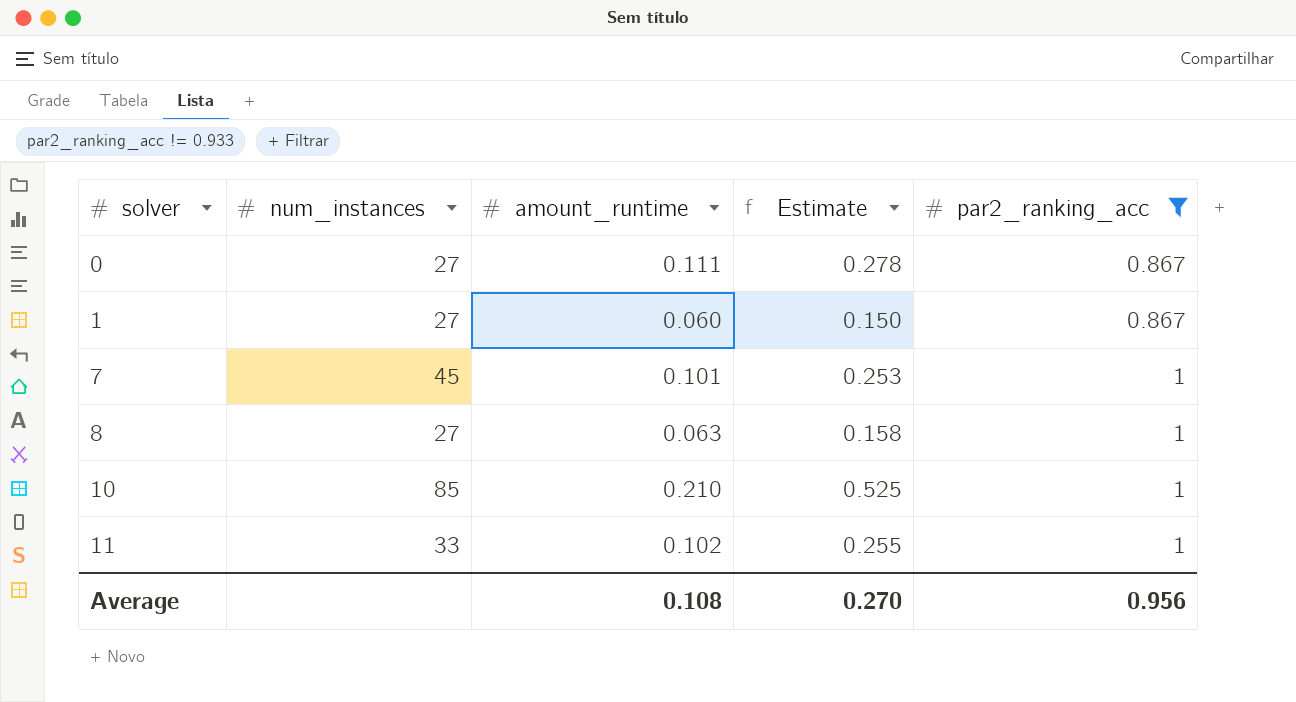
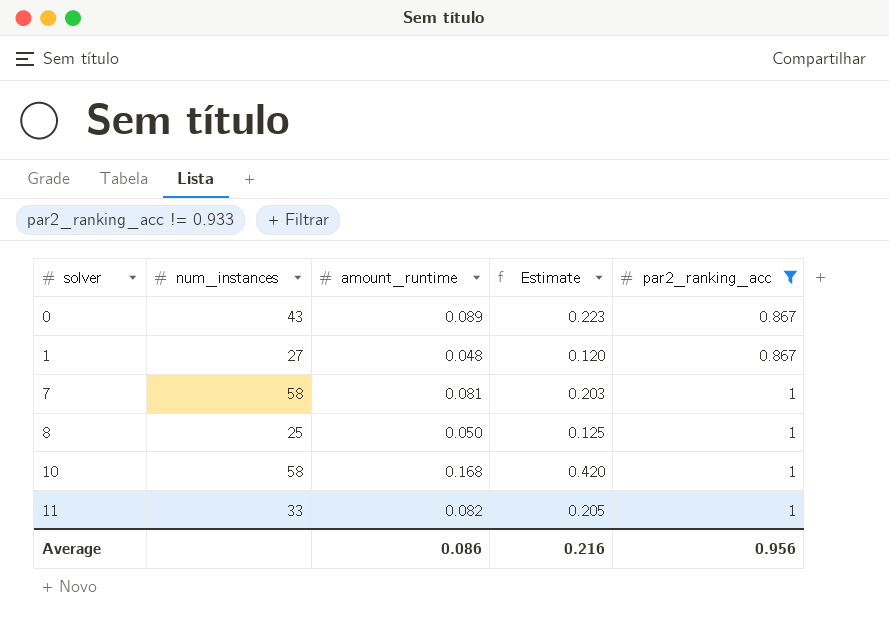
0 | num_instances: 27 -> 43
0 | amount_runtime: 0.111 -> 0.089
0 | Estimate: 0.278 -> 0.223
1 | amount_runtime: 0.060 -> 0.048
1 | Estimate: 0.150 -> 0.120
7 | num_instances: 45 -> 58
7 | amount_runtime: 0.101 -> 0.081
7 | Estimate: 0.253 -> 0.203
8 | num_instances: 27 -> 25
8 | amount_runtime: 0.063 -> 0.050
8 | Estimate: 0.158 -> 0.125
10 | num_instances: 85 -> 58
10 | amount_runtime: 0.210 -> 0.168
10 | Estimate: 0.525 -> 0.420
11 | amount_runtime: 0.102 -> 0.082
11 | Estimate: 0.255 -> 0.205
Average | amount_runtime: 0.108 -> 0.086
Average | Estimate: 0.270 -> 0.216

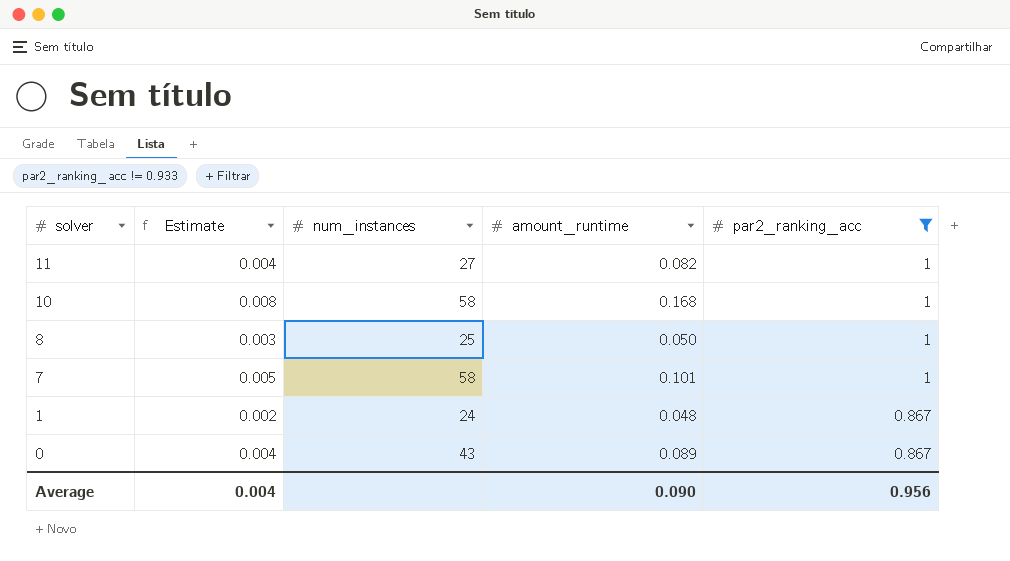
row order: solver ascending -> solver descending
column Estimate | formula: [amount_runtime] * 2.5 -> [amount_runtime] * 0.05
column Estimate | position: 4 -> 2
11 | num_instances: 33 -> 27
7 | amount_runtime: 0.081 -> 0.101
1 | num_instances: 27 -> 24
Average | Estimate: 0.216 -> 0.004
Average | amount_runtime: 0.086 -> 0.090

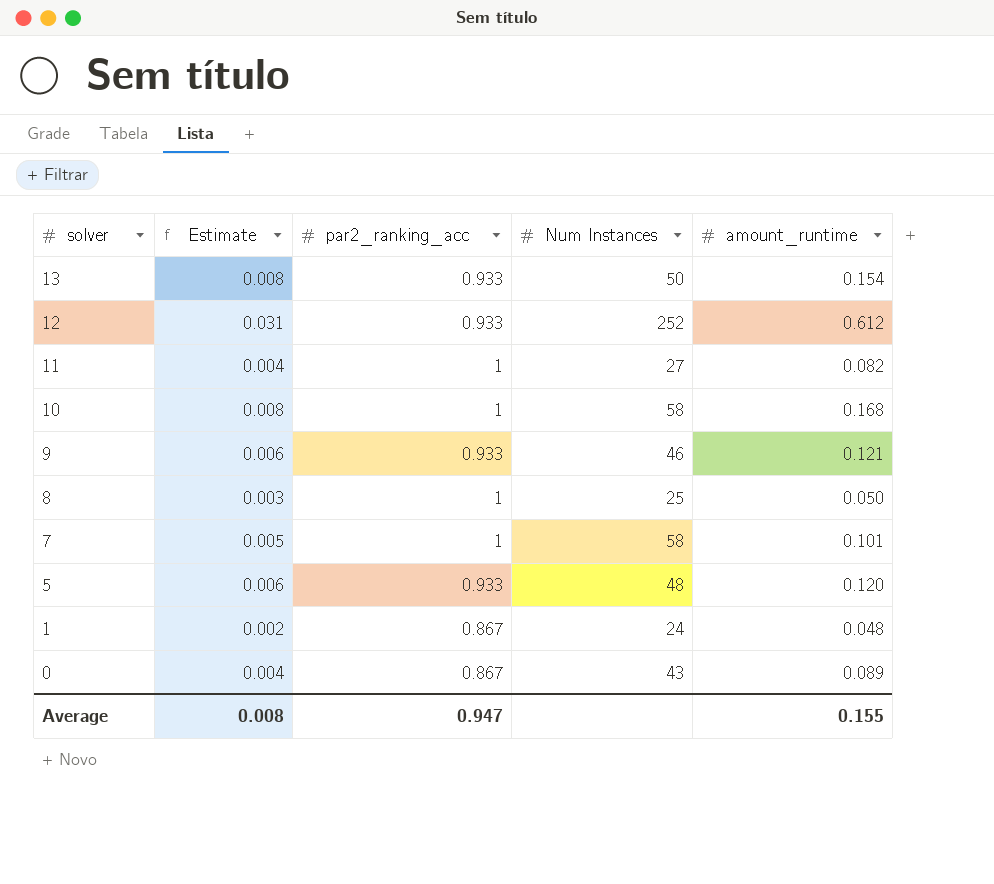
filter: par2_ranking_acc != 0.933 -> none
column par2_ranking_acc | position: 5 -> 3
column name: num_instances -> Num Instances
Average | Estimate: 0.004 -> 0.008
Average | par2_ranking_acc: 0.956 -> 0.947
Average | amount_runtime: 0.090 -> 0.155

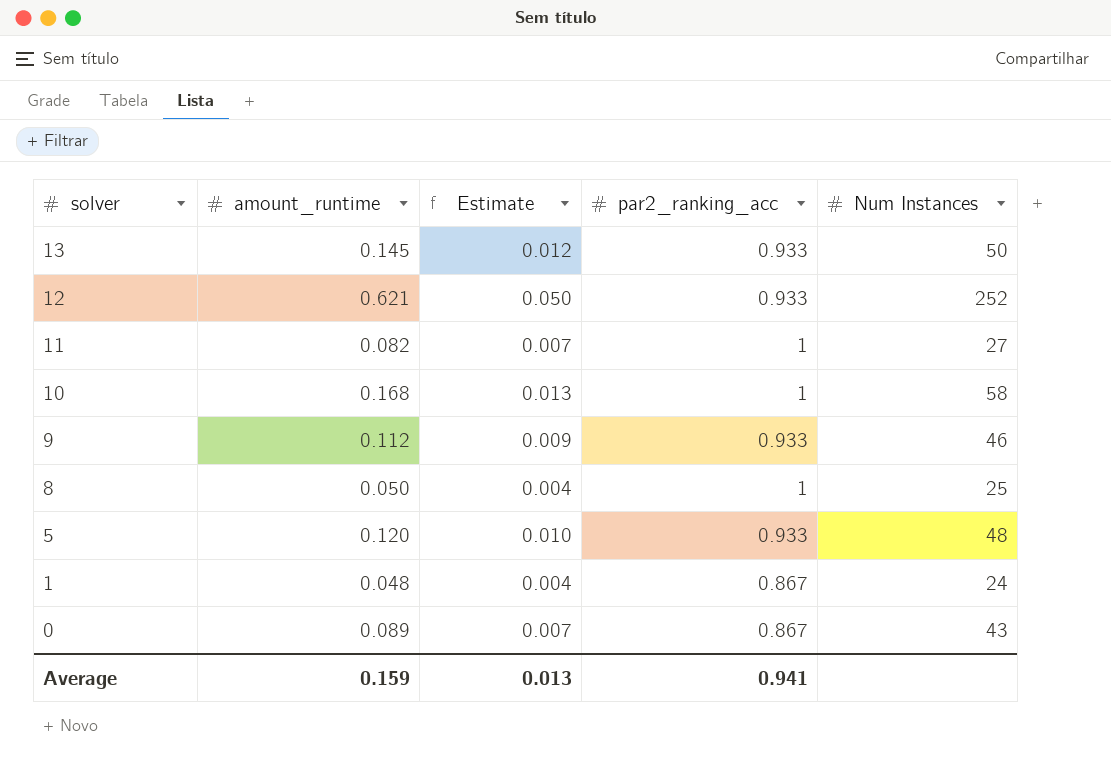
column amount_runtime | position: 5 -> 2
column Estimate | formula: [amount_runtime] * 0.05 -> [amount_runtime] * 0.08
row 7: 0.005 | 1 | 58 | 0.101 -> none
13 | amount_runtime: 0.154 -> 0.145
12 | amount_runtime: 0.612 -> 0.621
9 | amount_runtime: 0.121 -> 0.112
Average | amount_runtime: 0.155 -> 0.159
Average | Estimate: 0.008 -> 0.013
Average | par2_ranking_acc: 0.947 -> 0.941

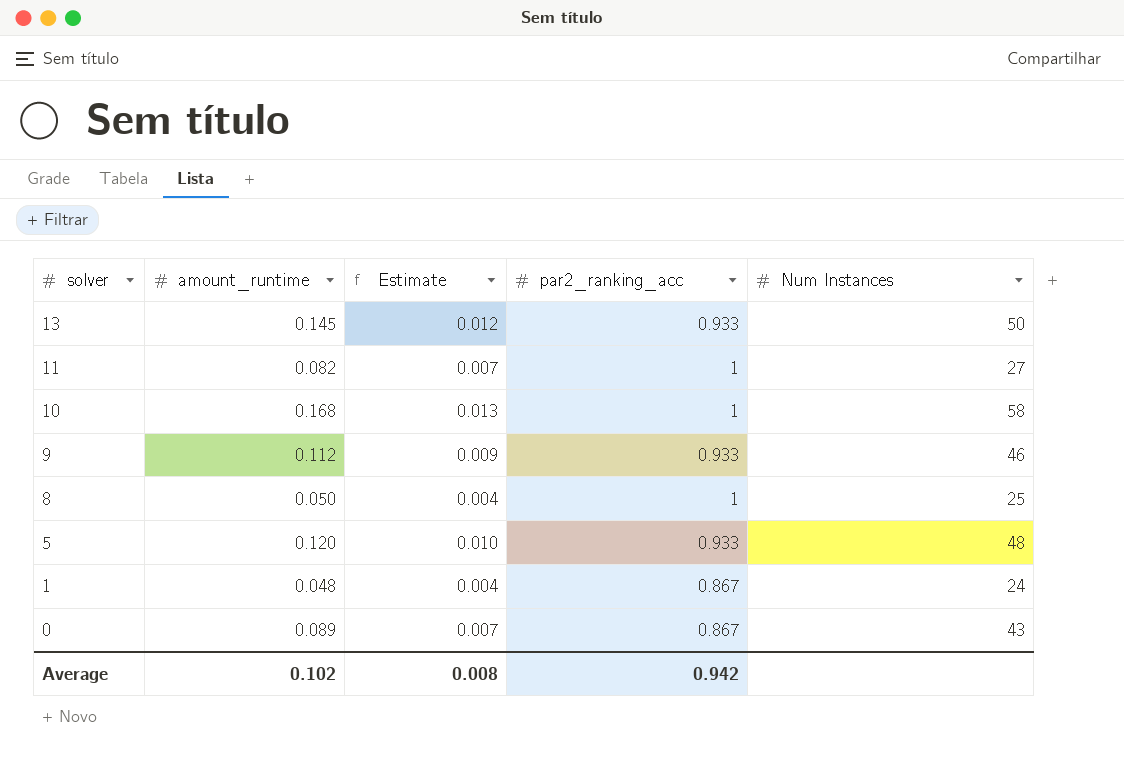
row 12: 0.621 | 0.050 | 0.933 | 252 -> none
Average | amount_runtime: 0.159 -> 0.102
Average | Estimate: 0.013 -> 0.008
Average | par2_ranking_acc: 0.941 -> 0.942

